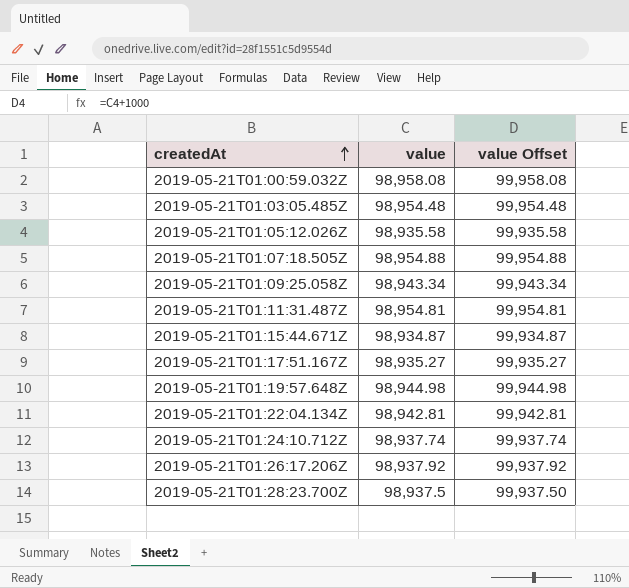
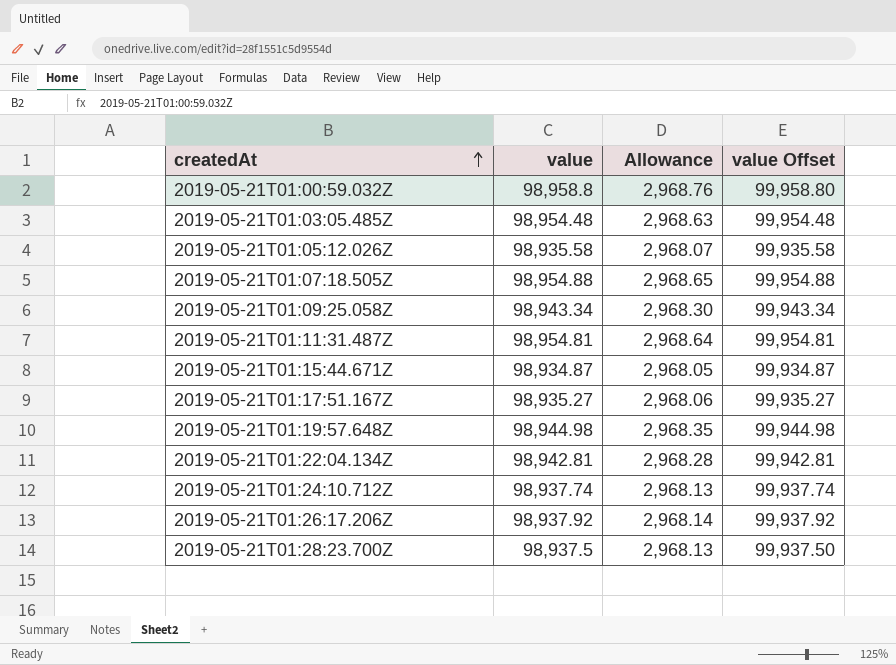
column Allowance | formula: none -> [value] * 0.03
2019-05-21T01:00:59.032Z | value: 98,958.08 -> 98,958.8
2019-05-21T01:00:59.032Z | value Offset: 99,958.08 -> 99,958.80

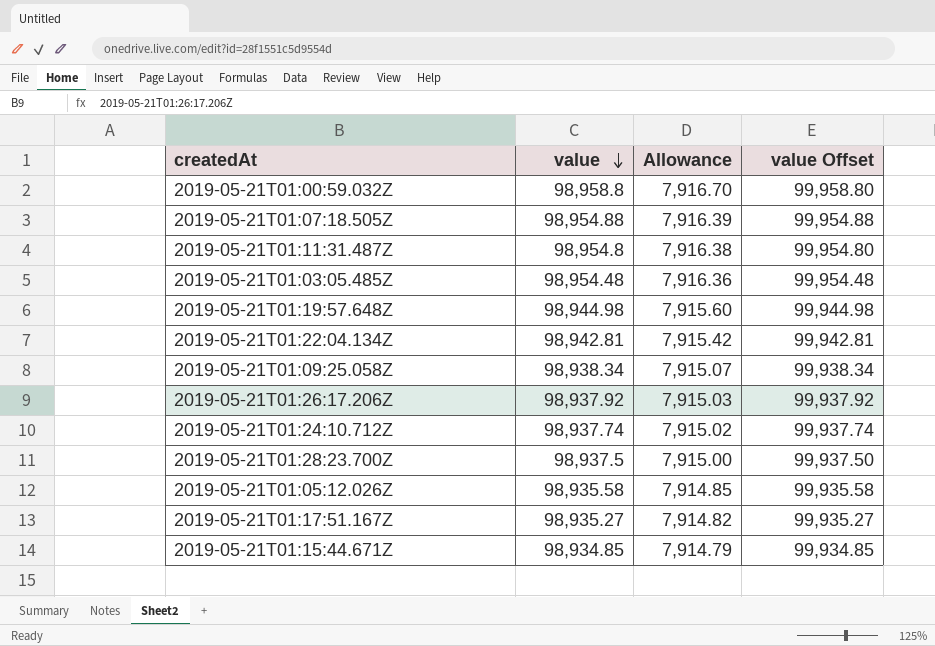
row order: createdAt ascending -> value descending
column Allowance | formula: [value] * 0.03 -> [value] * 0.08
2019-05-21T01:11:31.487Z | value: 98,954.81 -> 98,954.8
2019-05-21T01:11:31.487Z | value Offset: 99,954.81 -> 99,954.80
2019-05-21T01:09:25.058Z | value: 98,943.34 -> 98,938.34
2019-05-21T01:09:25.058Z | value Offset: 99,943.34 -> 99,938.34
2019-05-21T01:15:44.671Z | value: 98,934.87 -> 98,934.85
2019-05-21T01:15:44.671Z | value Offset: 99,934.87 -> 99,934.85

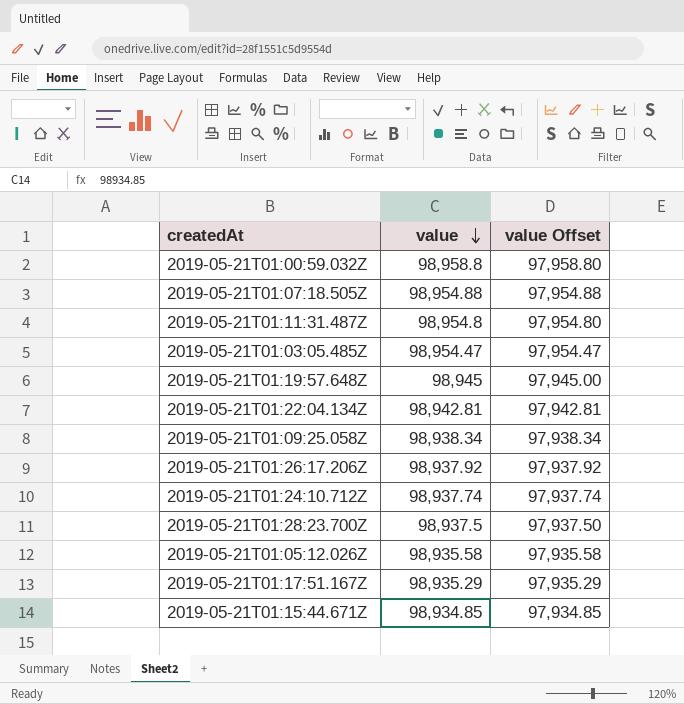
column Allowance | formula: [value] * 0.08 -> none
column value Offset | formula: [value] + 1000 -> [value] - 1000
2019-05-21T01:03:05.485Z | value: 98,954.48 -> 98,954.47
2019-05-21T01:19:57.648Z | value: 98,944.98 -> 98,945
2019-05-21T01:17:51.167Z | value: 98,935.27 -> 98,935.29

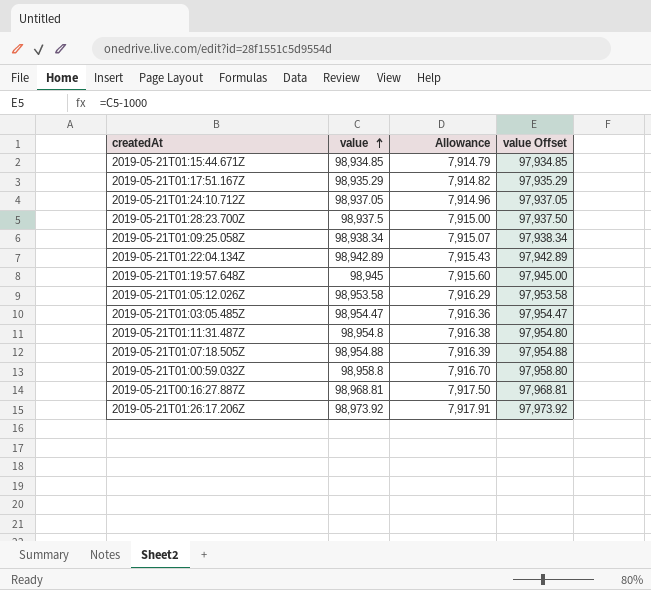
row order: value descending -> value ascending
column Allowance | formula: none -> [value] * 0.08
2019-05-21T01:24:10.712Z | value: 98,937.74 -> 98,937.05
2019-05-21T01:24:10.712Z | value Offset: 97,937.74 -> 97,937.05
2019-05-21T01:22:04.134Z | value: 98,942.81 -> 98,942.89
2019-05-21T01:22:04.134Z | value Offset: 97,942.81 -> 97,942.89
2019-05-21T01:05:12.026Z | value: 98,935.58 -> 98,953.58
2019-05-21T01:05:12.026Z | value Offset: 97,935.58 -> 97,953.58
row 2019-05-21T00:16:27.887Z: none -> 98,968.81 | 7,917.50 | 97,968.81
2019-05-21T01:26:17.206Z | value: 98,937.92 -> 98,973.92
2019-05-21T01:26:17.206Z | value Offset: 97,937.92 -> 97,973.92

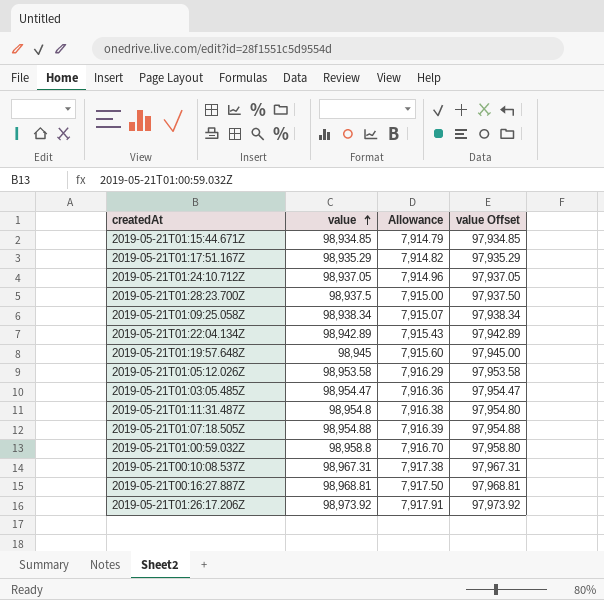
row 2019-05-21T00:10:08.537Z: none -> 98,967.31 | 7,917.38 | 97,967.31

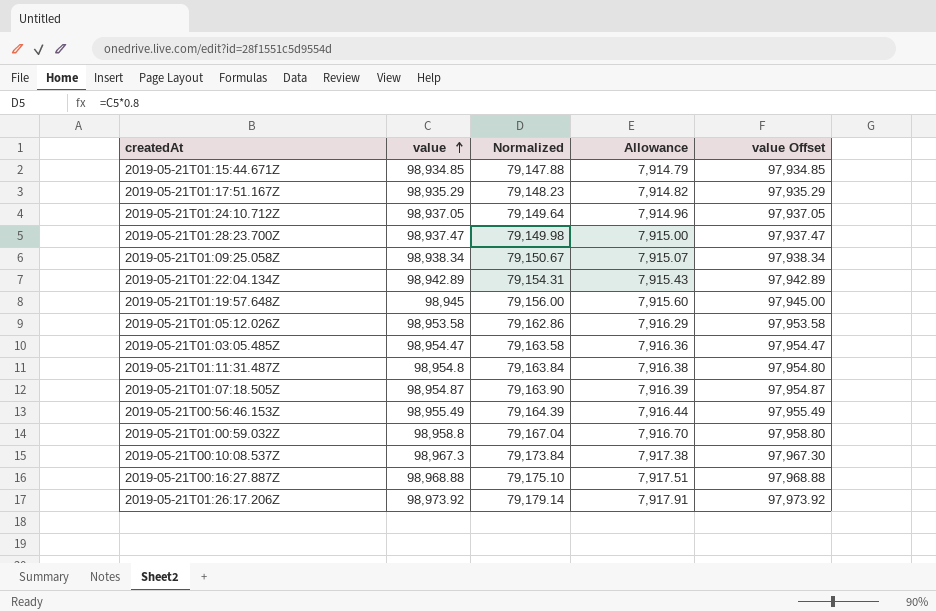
column Normalized | formula: none -> [value] * 0.8
2019-05-21T01:28:23.700Z | value: 98,937.5 -> 98,937.47
2019-05-21T01:28:23.700Z | value Offset: 97,937.50 -> 97,937.47
2019-05-21T01:07:18.505Z | value: 98,954.88 -> 98,954.87
2019-05-21T01:07:18.505Z | value Offset: 97,954.88 -> 97,954.87
row 2019-05-21T00:56:46.153Z: none -> 98,955.49 | 79,164.39 | 7,916.44 | 97,955.49
2019-05-21T00:10:08.537Z | value: 98,967.31 -> 98,967.3
2019-05-21T00:10:08.537Z | value Offset: 97,967.31 -> 97,967.30
2019-05-21T00:16:27.887Z | value: 98,968.81 -> 98,968.88
2019-05-21T00:16:27.887Z | Allowance: 7,917.50 -> 7,917.51
2019-05-21T00:16:27.887Z | value Offset: 97,968.81 -> 97,968.88

